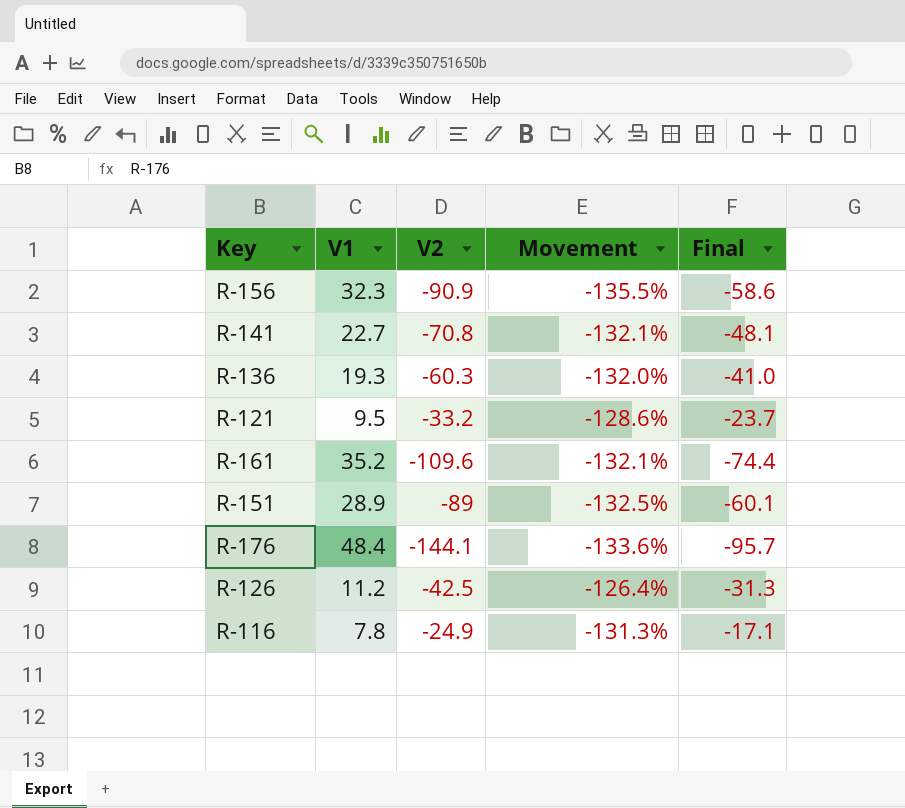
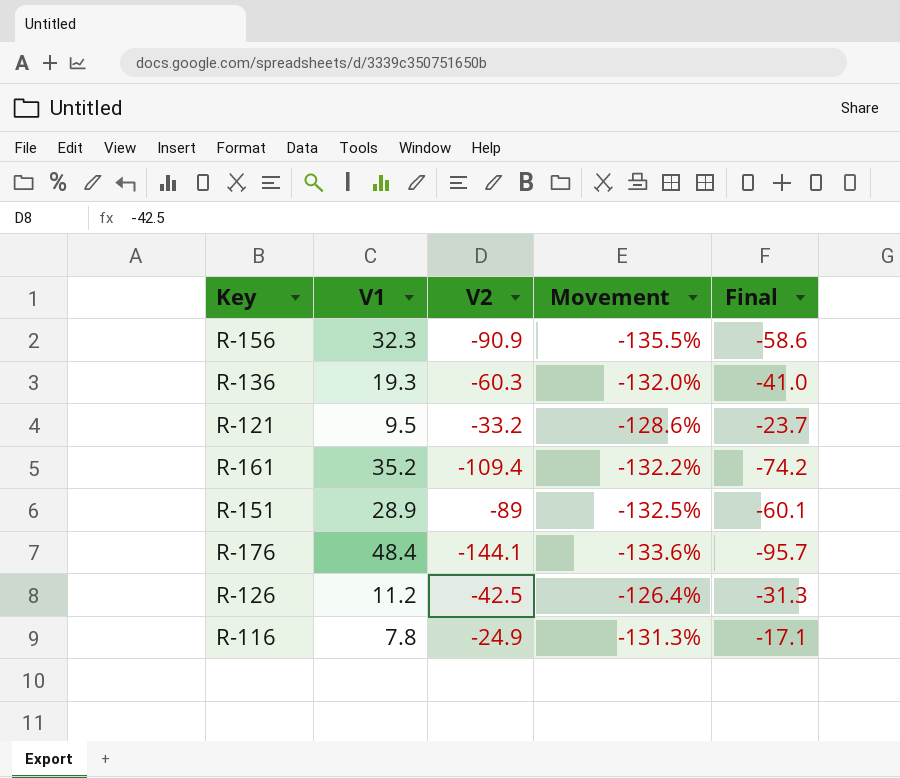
row R-141: 22.7 | -70.8 | -132.1% | -48.1 -> none
R-161 | V2: -109.6 -> -109.4
R-161 | Movement: -132.1% -> -132.2%
R-161 | Final: -74.4 -> -74.2

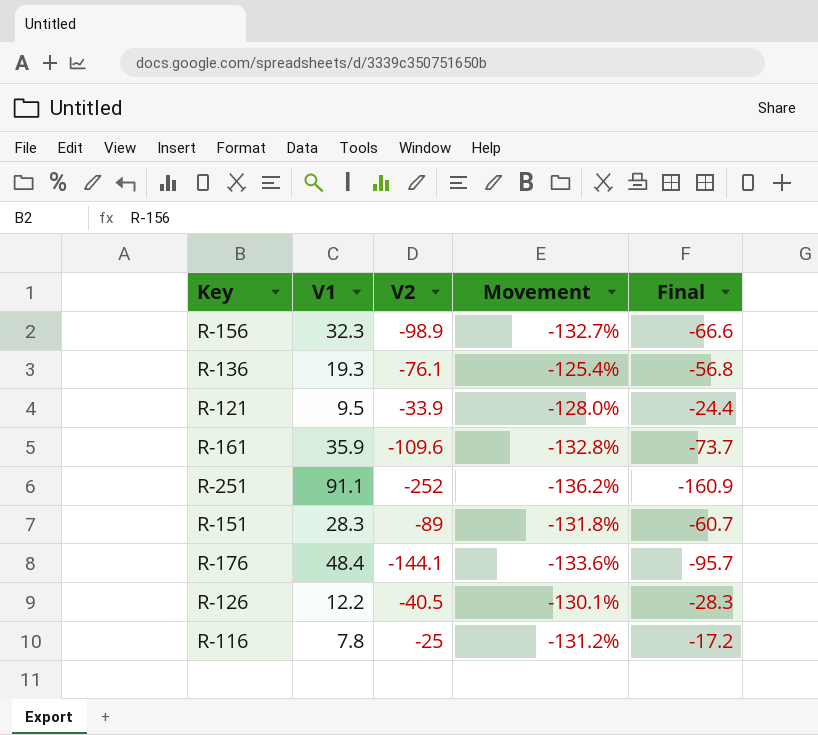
R-156 | V2: -90.9 -> -98.9
R-156 | Movement: -135.5% -> -132.7%
R-156 | Final: -58.6 -> -66.6
R-136 | V2: -60.3 -> -76.1
R-136 | Movement: -132.0% -> -125.4%
R-136 | Final: -41.0 -> -56.8
R-121 | V2: -33.2 -> -33.9
R-121 | Movement: -128.6% -> -128.0%
R-121 | Final: -23.7 -> -24.4
R-161 | V1: 35.2 -> 35.9
R-161 | V2: -109.4 -> -109.6
R-161 | Movement: -132.2% -> -132.8%
R-161 | Final: -74.2 -> -73.7
row R-251: none -> 91.1 | -252 | -136.2% | -160.9
R-151 | V1: 28.9 -> 28.3
R-151 | Movement: -132.5% -> -131.8%
R-151 | Final: -60.1 -> -60.7
R-126 | V1: 11.2 -> 12.2
R-126 | V2: -42.5 -> -40.5
R-126 | Movement: -126.4% -> -130.1%
R-126 | Final: -31.3 -> -28.3
R-116 | V2: -24.9 -> -25
R-116 | Movement: -131.3% -> -131.2%
R-116 | Final: -17.1 -> -17.2

